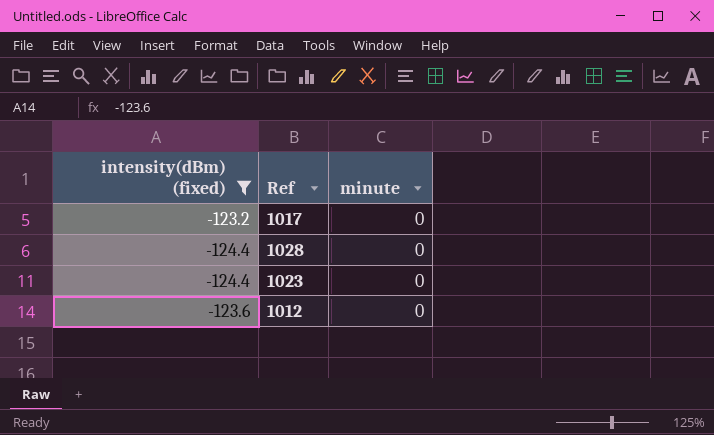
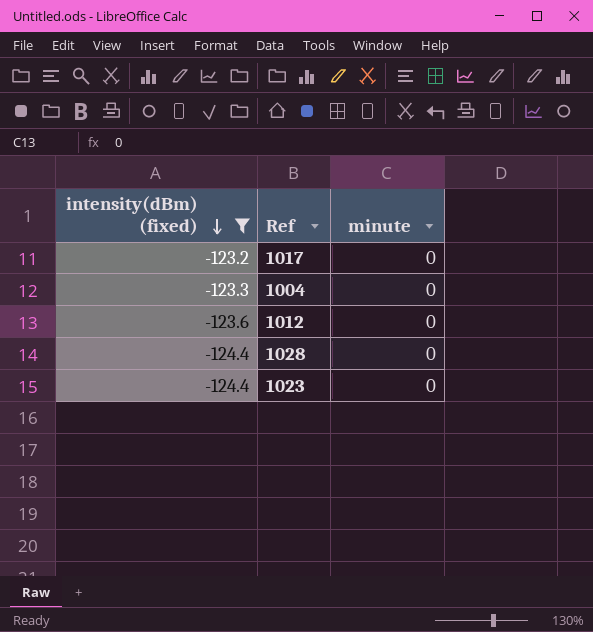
row order: none -> intensity(dBm) (fixed) descending
row 1004: none -> -123.3 | 0

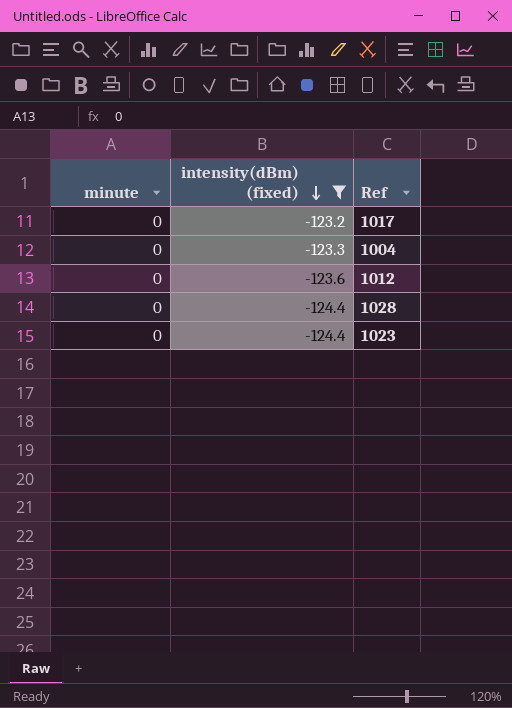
column minute | position: 3 -> 1

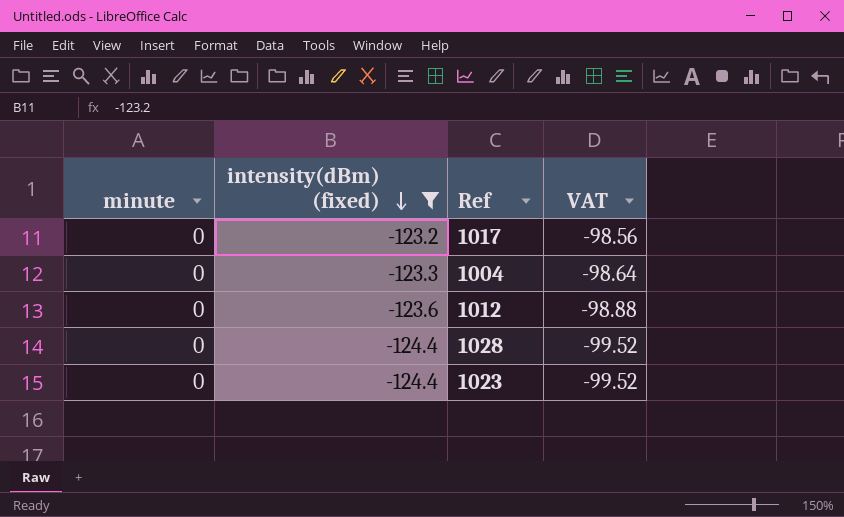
column VAT | formula: none -> [intensity(dBm) (fixed)] * 0.8

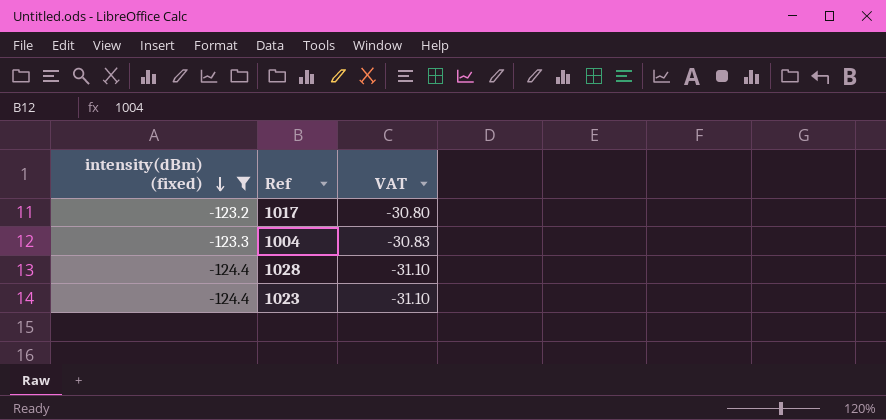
column minute | position: 1 -> none
column VAT | formula: [intensity(dBm) (fixed)] * 0.8 -> [intensity(dBm) (fixed)] * 0.25
row 1012: 0 | -123.6 | -98.88 -> none

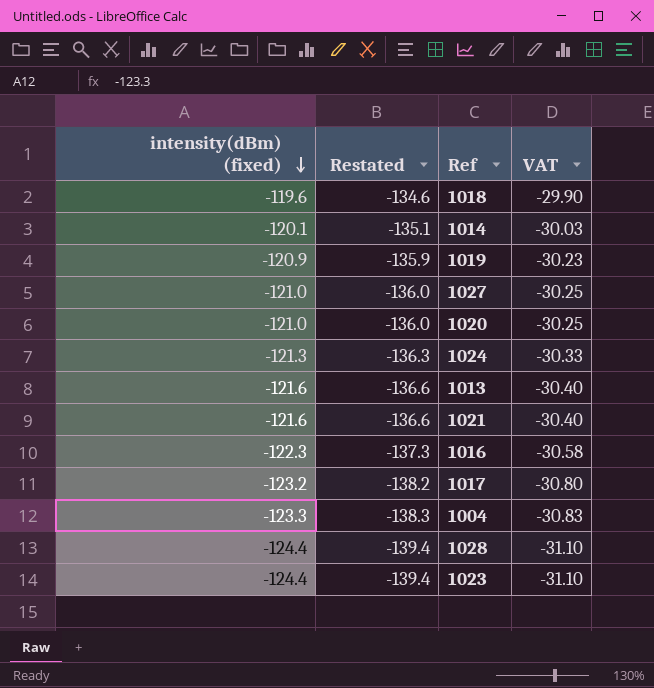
filter: intensity(dBm) (fixed) <= -123.2 -> none
column Restated | formula: none -> [intensity(dBm) (fixed)] - 15

